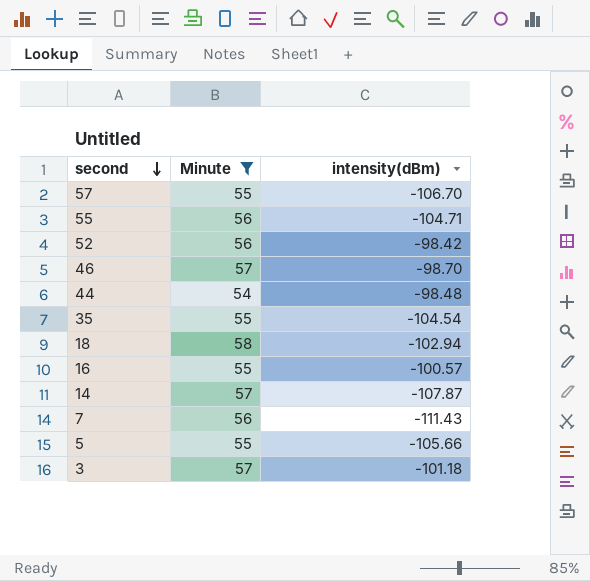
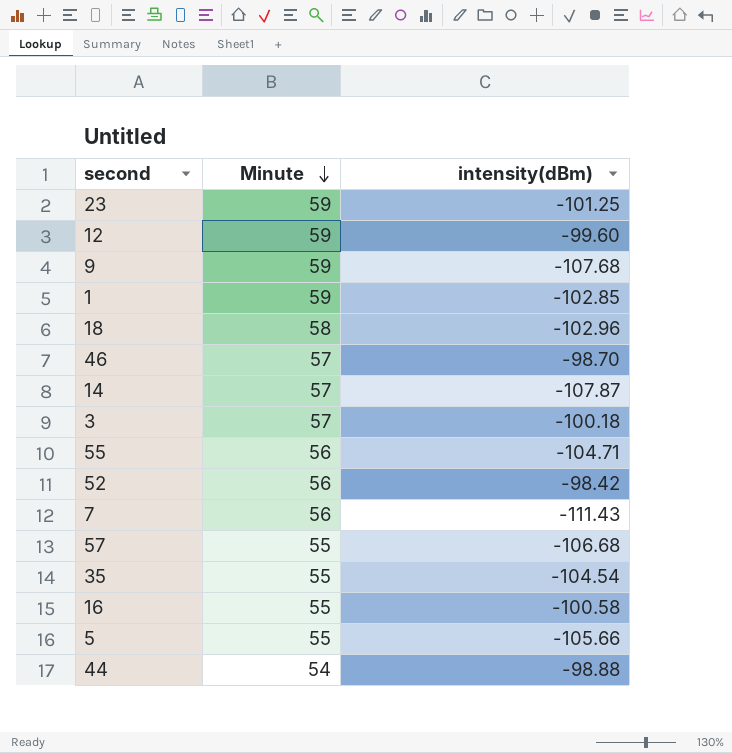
filter: Minute != 59 -> none
row order: second descending -> Minute descending
18 | intensity(dBm): -102.94 -> -102.96
3 | intensity(dBm): -101.18 -> -100.18
57 | intensity(dBm): -106.70 -> -106.68
16 | intensity(dBm): -100.57 -> -100.58
44 | intensity(dBm): -98.48 -> -98.88

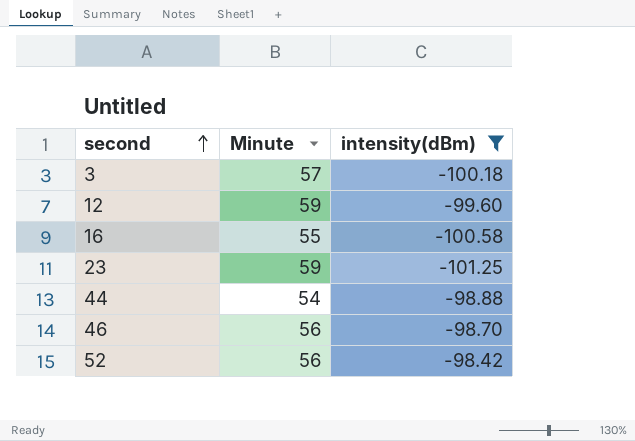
filter: none -> intensity(dBm) >= -101.25
row order: Minute descending -> second ascending
46 | Minute: 57 -> 56

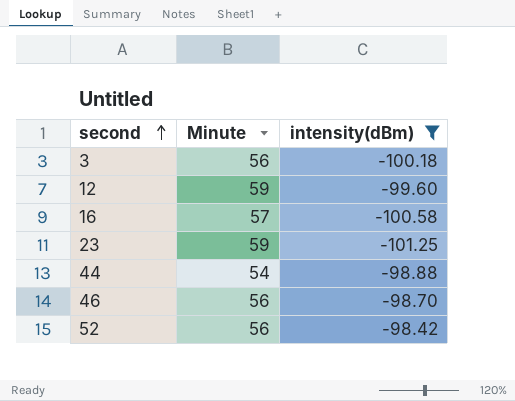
3 | Minute: 57 -> 56
16 | Minute: 55 -> 57

